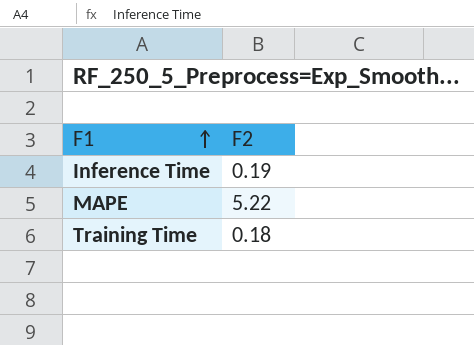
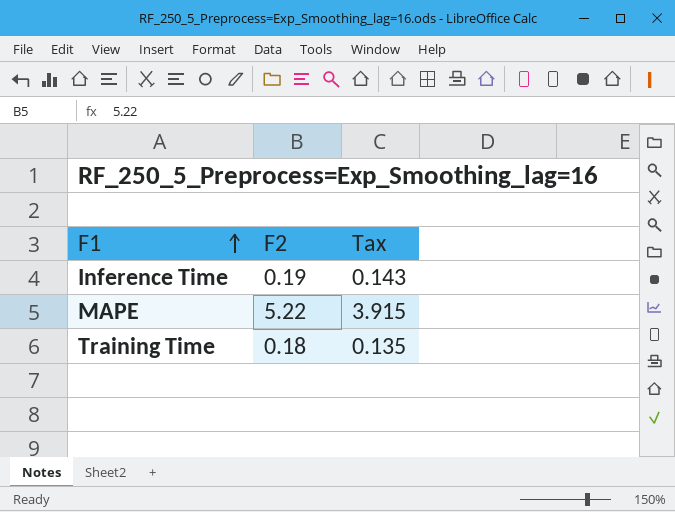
column Tax | formula: none -> [F2] * 0.75

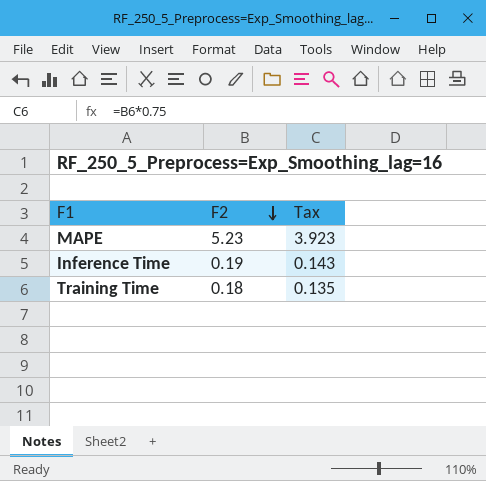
row order: F1 ascending -> F2 descending
MAPE | F2: 5.22 -> 5.23
MAPE | Tax: 3.915 -> 3.923

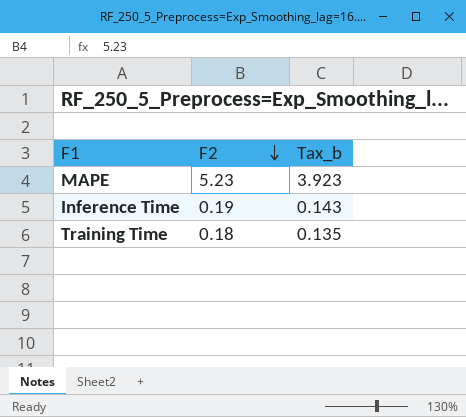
column name: Tax -> Tax_b

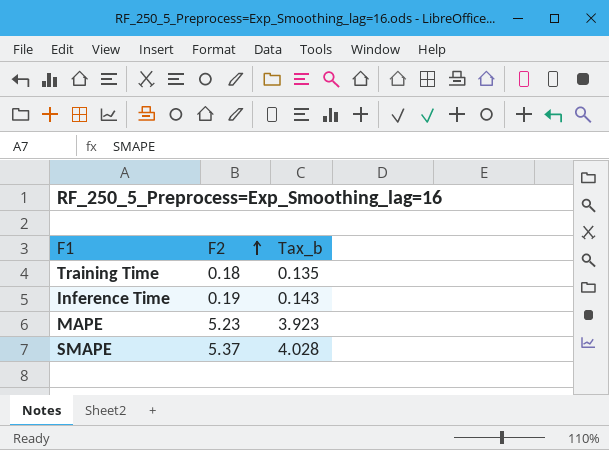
row order: F2 descending -> F2 ascending
row SMAPE: none -> 5.37 | 4.028

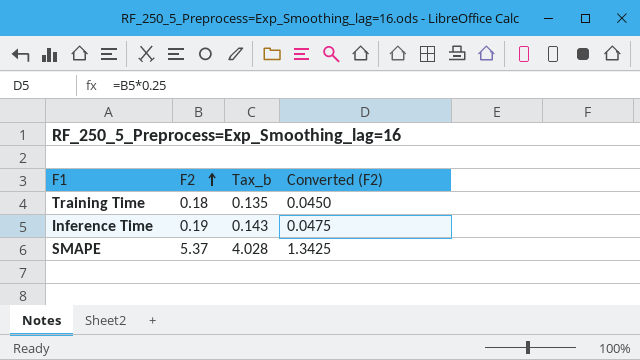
column Converted (F2) | formula: none -> [F2] * 0.25
row MAPE: 5.23 | 3.923 -> none

